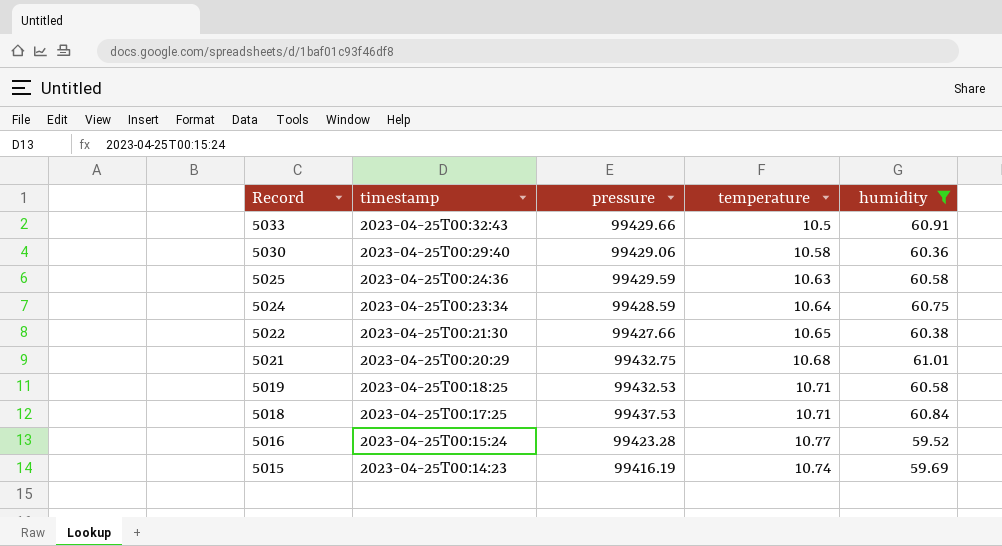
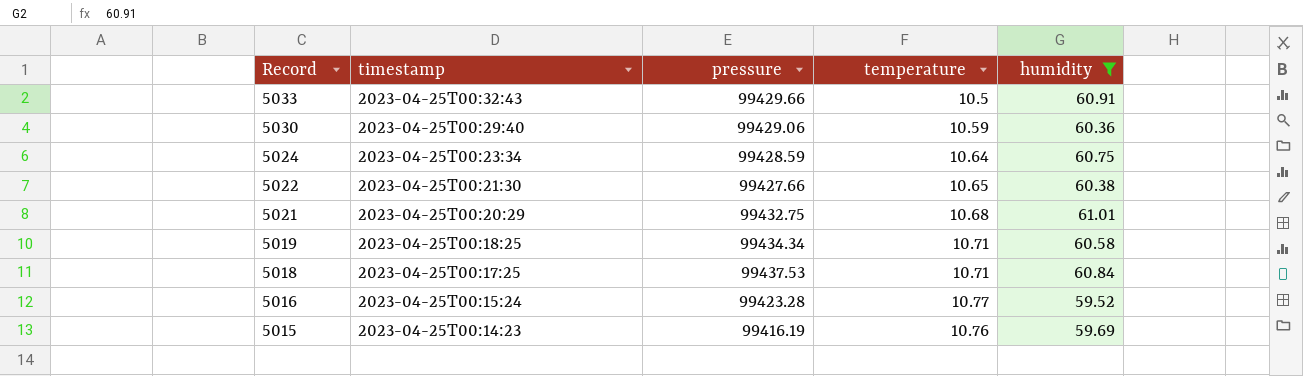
row 5025: 2023-04-25T00:24:36 | 99429.59 | 10.63 | 60.58 -> none
5030 | temperature: 10.58 -> 10.59
5019 | pressure: 99432.53 -> 99434.34
5015 | temperature: 10.74 -> 10.76

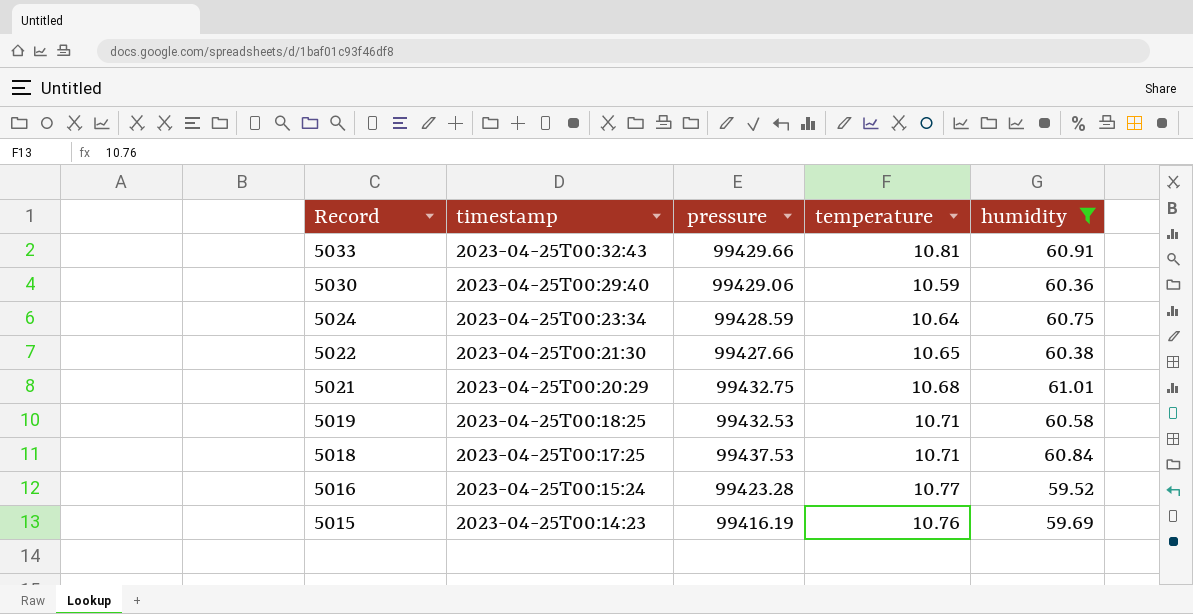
5033 | temperature: 10.5 -> 10.81
5019 | pressure: 99434.34 -> 99432.53

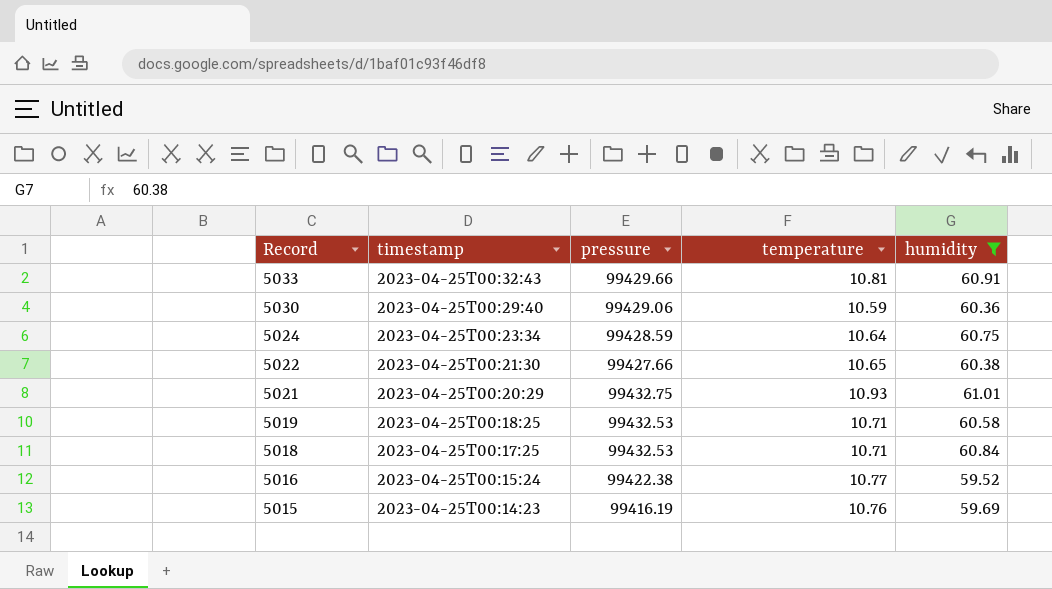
5021 | temperature: 10.68 -> 10.93
5018 | pressure: 99437.53 -> 99432.53
5016 | pressure: 99423.28 -> 99422.38

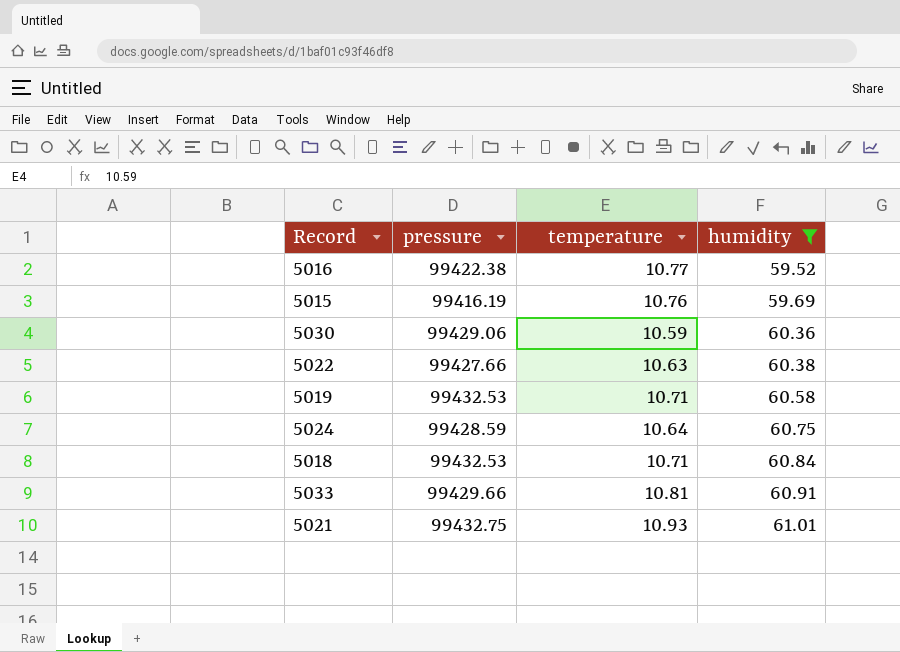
row order: Record descending -> humidity ascending
column timestamp | position: 2 -> none
5022 | temperature: 10.65 -> 10.63

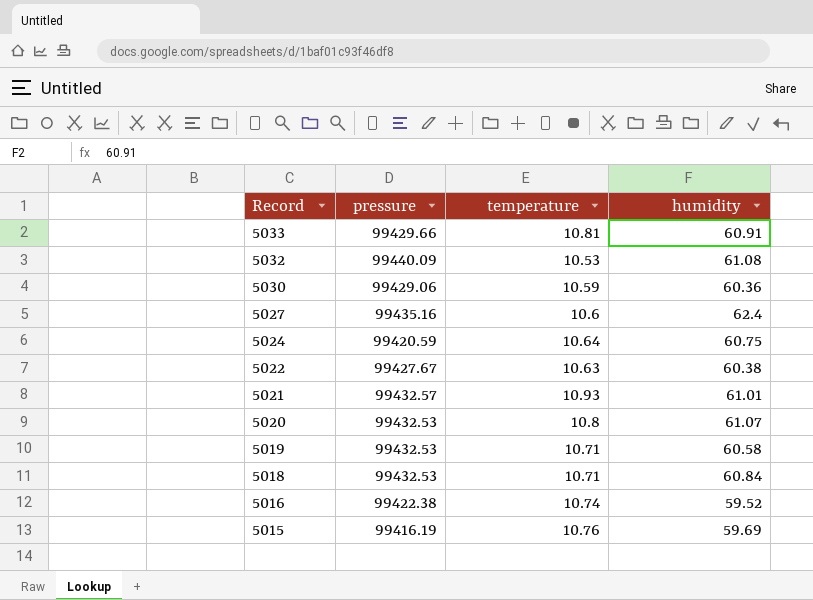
filter: humidity <= 61.01 -> none
row order: humidity ascending -> Record descending
5024 | pressure: 99428.59 -> 99420.59
5022 | pressure: 99427.66 -> 99427.67
5021 | pressure: 99432.75 -> 99432.57
5016 | temperature: 10.77 -> 10.74

